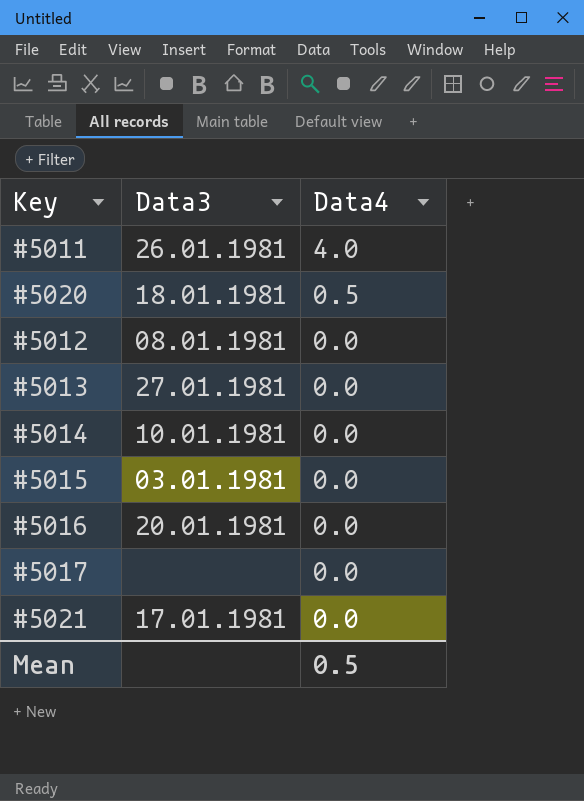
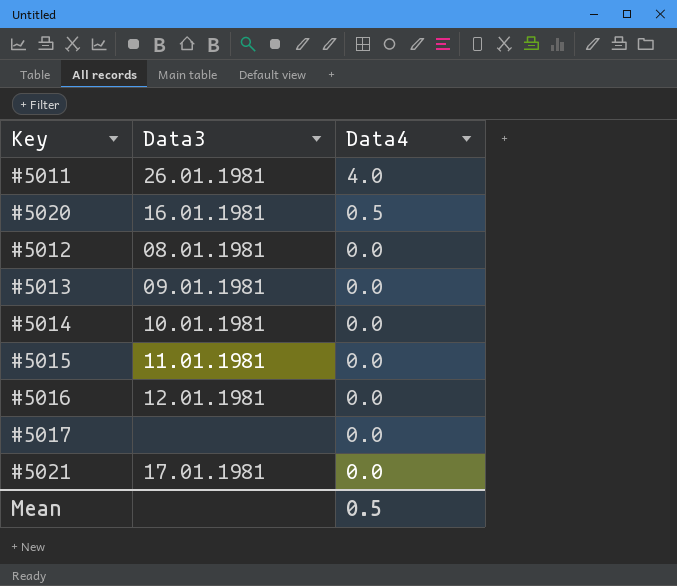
#5020 | Data3: 18.01.1981 -> 16.01.1981
#5013 | Data3: 27.01.1981 -> 09.01.1981
#5015 | Data3: 03.01.1981 -> 11.01.1981
#5016 | Data3: 20.01.1981 -> 12.01.1981

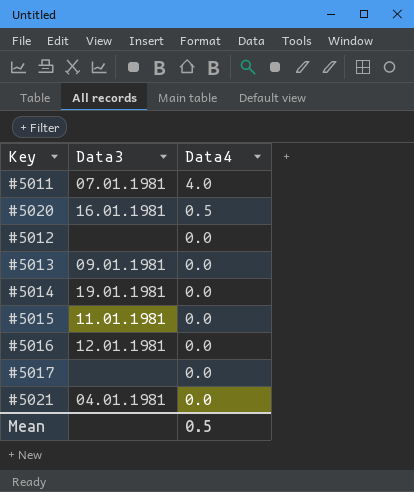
#5011 | Data3: 26.01.1981 -> 07.01.1981
#5012 | Data3: 08.01.1981 -> none
#5014 | Data3: 10.01.1981 -> 19.01.1981
#5021 | Data3: 17.01.1981 -> 04.01.1981

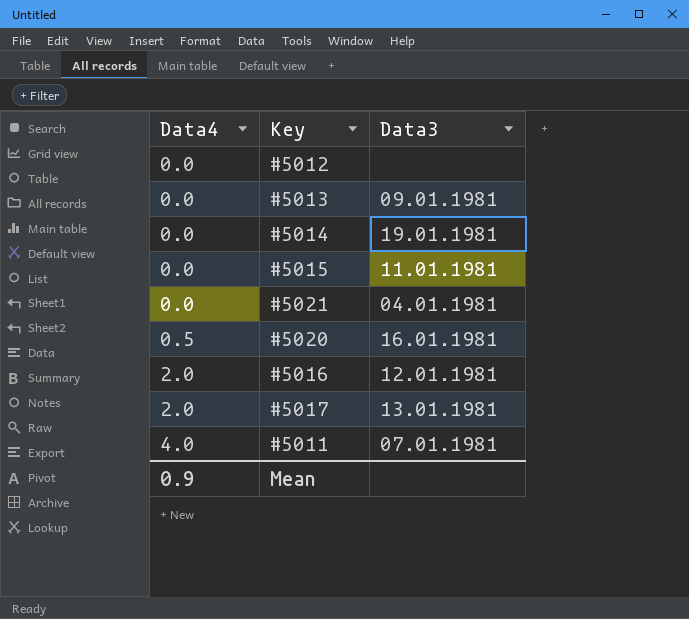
row order: Data4 descending -> Data4 ascending
column Data4 | position: 3 -> 1
#5016 | Data4: 0.0 -> 2.0
#5017 | Data4: 0.0 -> 2.0
#5017 | Data3: none -> 13.01.1981
Mean | Data4: 0.5 -> 0.9

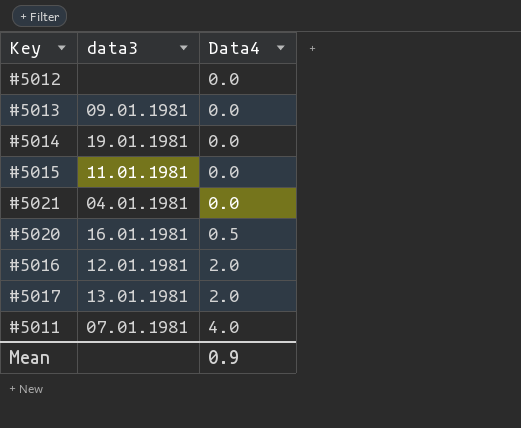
column name: Data3 -> data3
column Data4 | position: 1 -> 3

